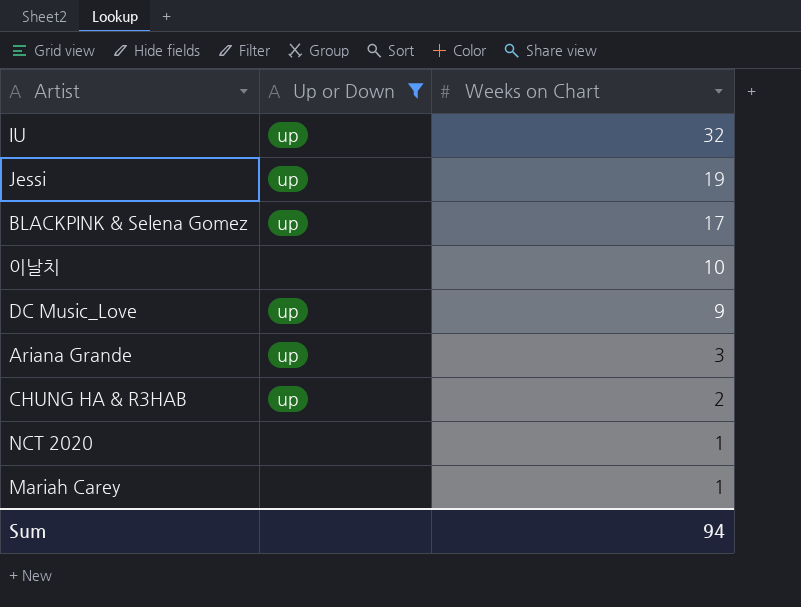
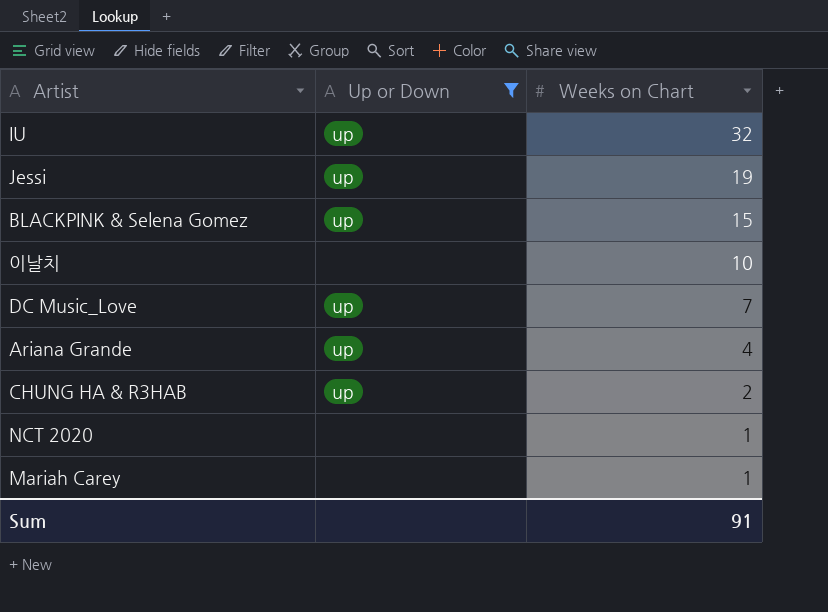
BLACKPINK & Selena Gomez | Weeks on Chart: 17 -> 15
DC Music_Love | Weeks on Chart: 9 -> 7
Ariana Grande | Weeks on Chart: 3 -> 4
Sum | Weeks on Chart: 94 -> 91

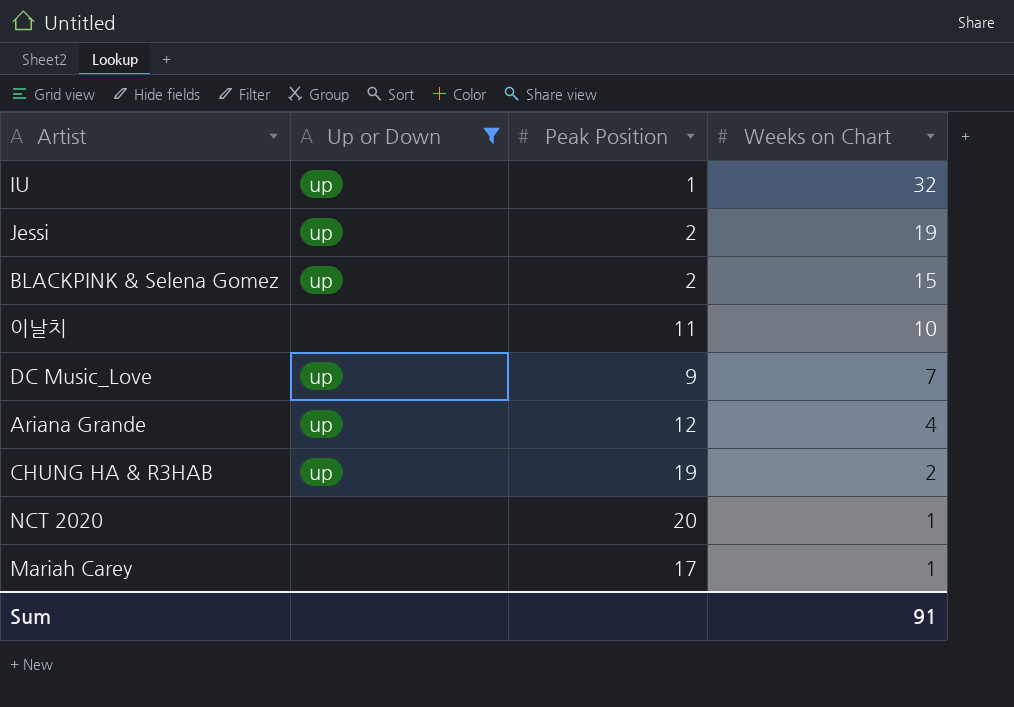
column Peak Position | position: none -> 3

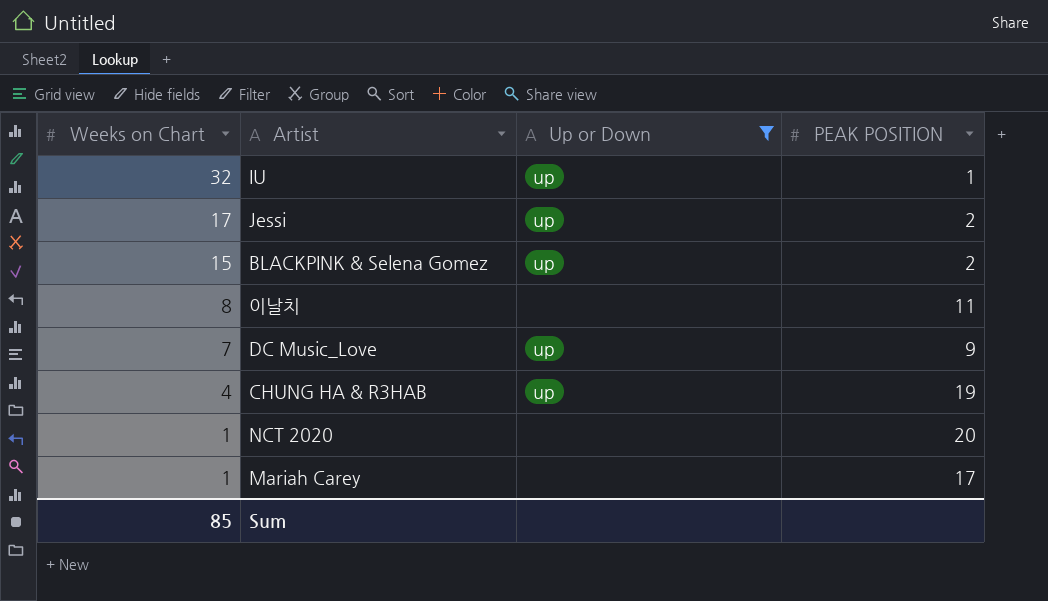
column Weeks on Chart | position: 4 -> 1
column name: Peak Position -> PEAK POSITION
row Ariana Grande: up | 12 | 4 -> none
Jessi | Weeks on Chart: 19 -> 17
이날치 | Weeks on Chart: 10 -> 8
CHUNG HA & R3HAB | Weeks on Chart: 2 -> 4
Sum | Weeks on Chart: 91 -> 85

